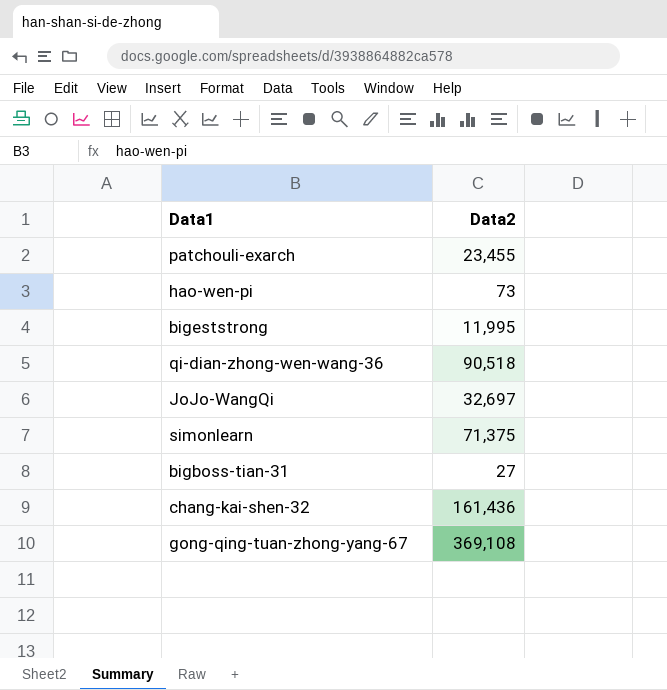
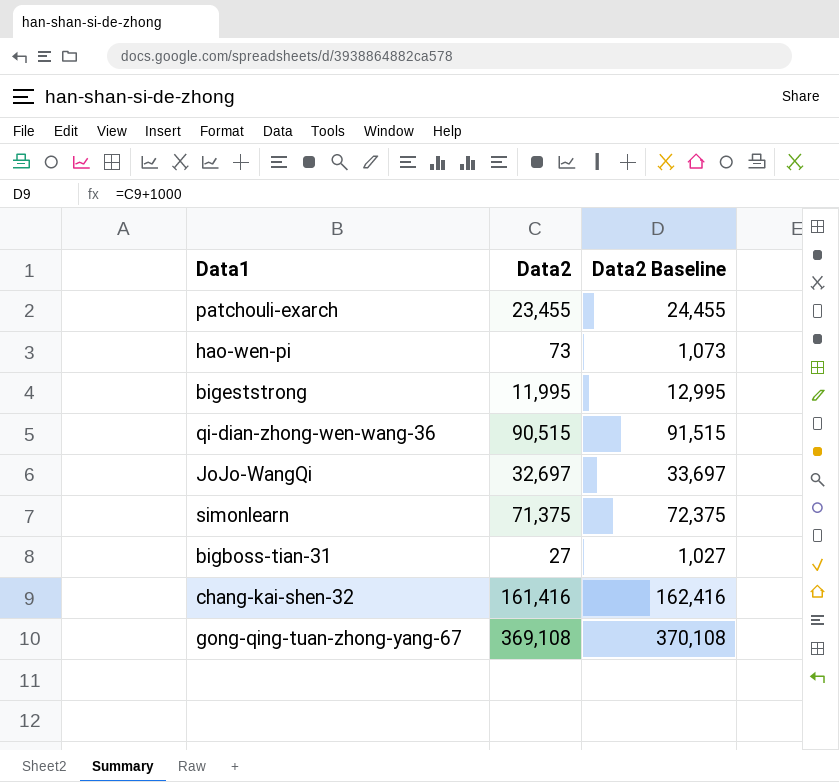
column Data2 Baseline | formula: none -> [Data2] + 1000
qi-dian-zhong-wen-wang-36 | Data2: 90,518 -> 90,515
chang-kai-shen-32 | Data2: 161,436 -> 161,416

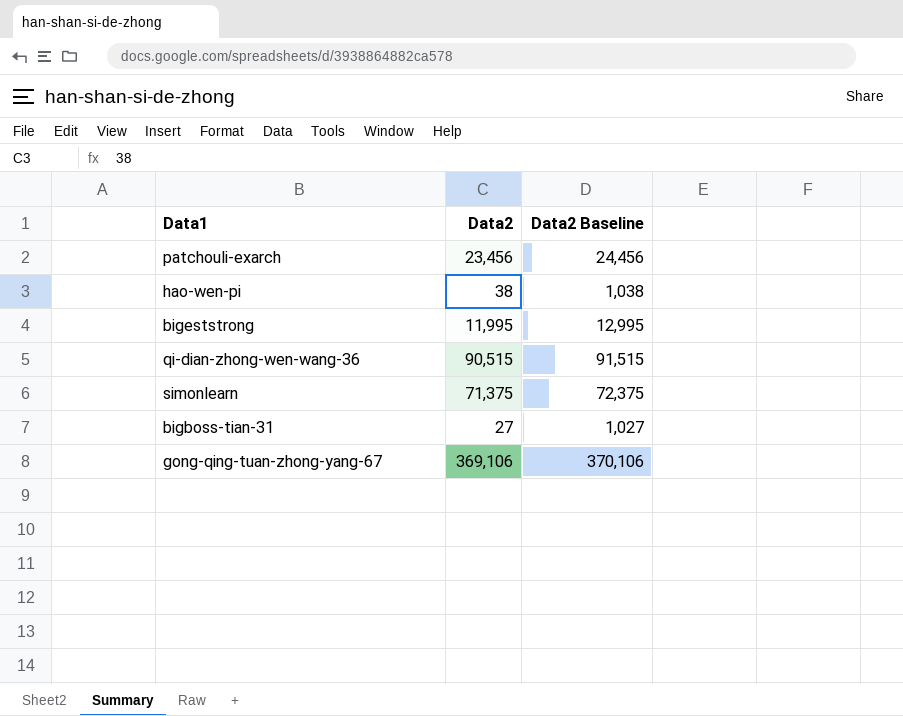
row JoJo-WangQi: 32,697 | 33,697 -> none
row chang-kai-shen-32: 161,416 | 162,416 -> none
patchouli-exarch | Data2: 23,455 -> 23,456
patchouli-exarch | Data2 Baseline: 24,455 -> 24,456
hao-wen-pi | Data2: 73 -> 38
hao-wen-pi | Data2 Baseline: 1,073 -> 1,038
gong-qing-tuan-zhong-yang-67 | Data2: 369,108 -> 369,106
gong-qing-tuan-zhong-yang-67 | Data2 Baseline: 370,108 -> 370,106

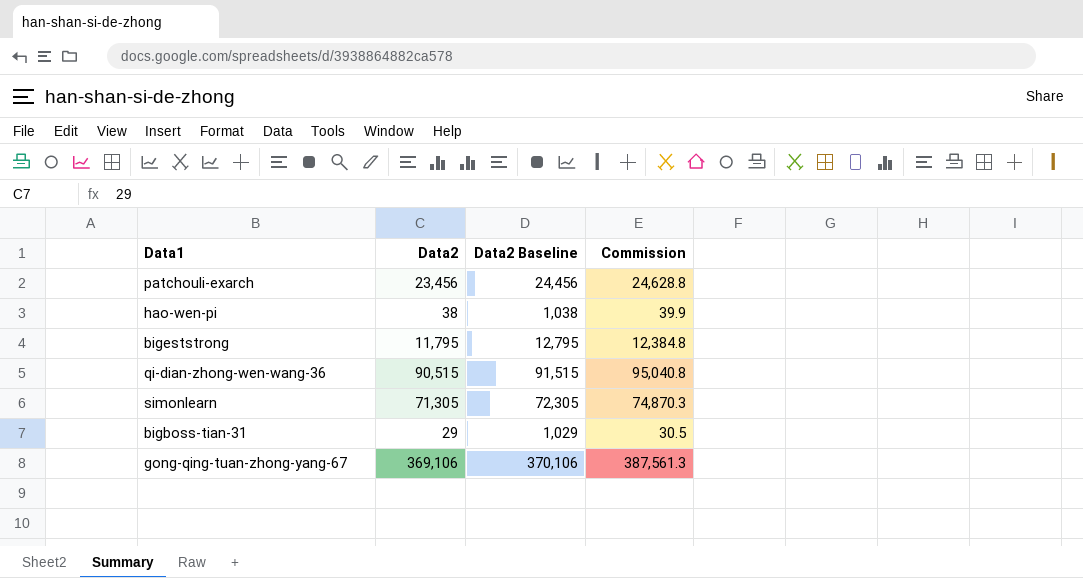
column Commission | formula: none -> [Data2] * 1.05
bigeststrong | Data2: 11,995 -> 11,795
bigeststrong | Data2 Baseline: 12,995 -> 12,795
simonlearn | Data2: 71,375 -> 71,305
simonlearn | Data2 Baseline: 72,375 -> 72,305
bigboss-tian-31 | Data2: 27 -> 29
bigboss-tian-31 | Data2 Baseline: 1,027 -> 1,029

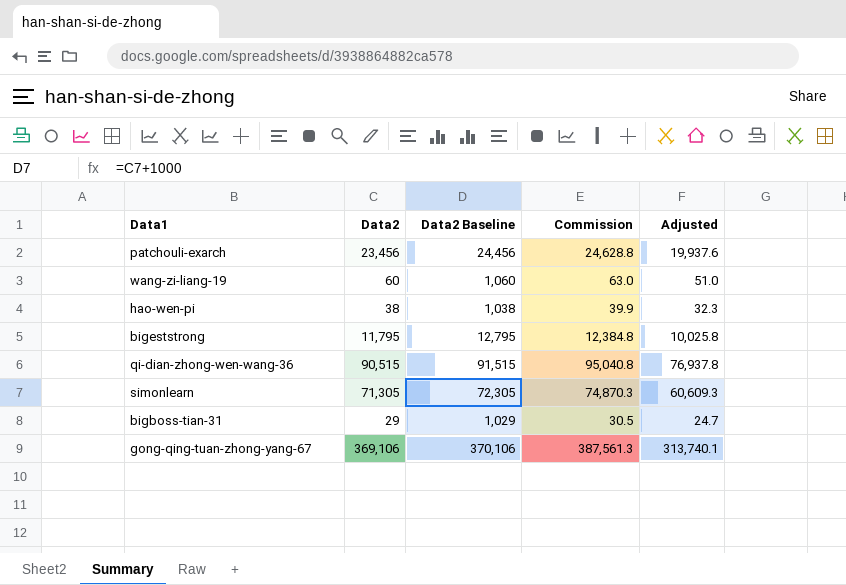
column Adjusted | formula: none -> [Data2] * 0.85
row wang-zi-liang-19: none -> 60 | 1,060 | 63.0 | 51.0

